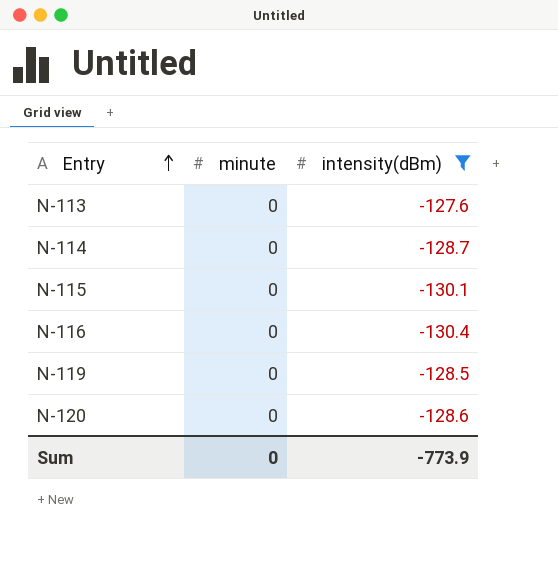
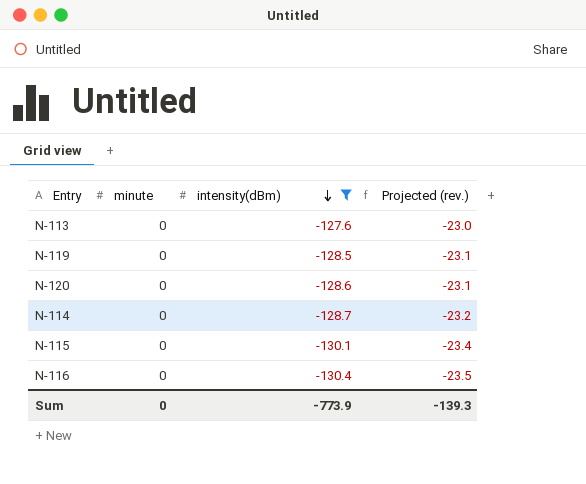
row order: Entry ascending -> intensity(dBm) descending
column Projected (rev.) | formula: none -> [intensity(dBm)] * 0.18

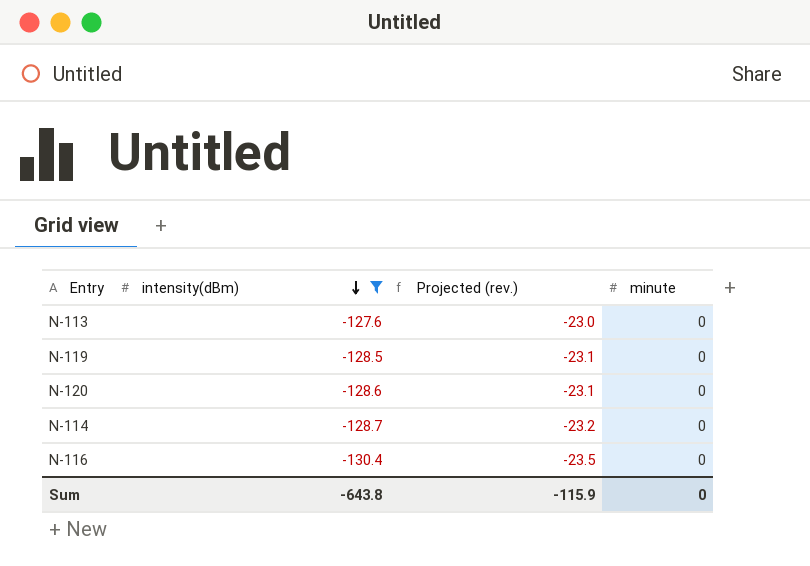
column minute | position: 2 -> 4
row N-115: 0 | -130.1 | -23.4 -> none
Sum | intensity(dBm): -773.9 -> -643.8
Sum | Projected (rev.): -139.3 -> -115.9

